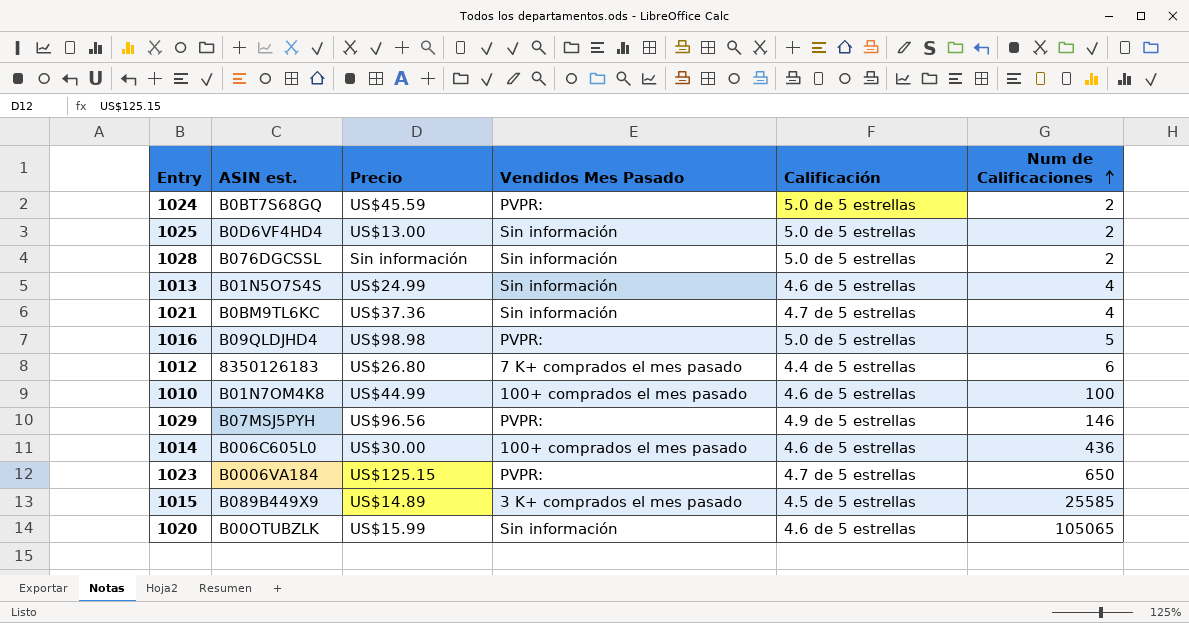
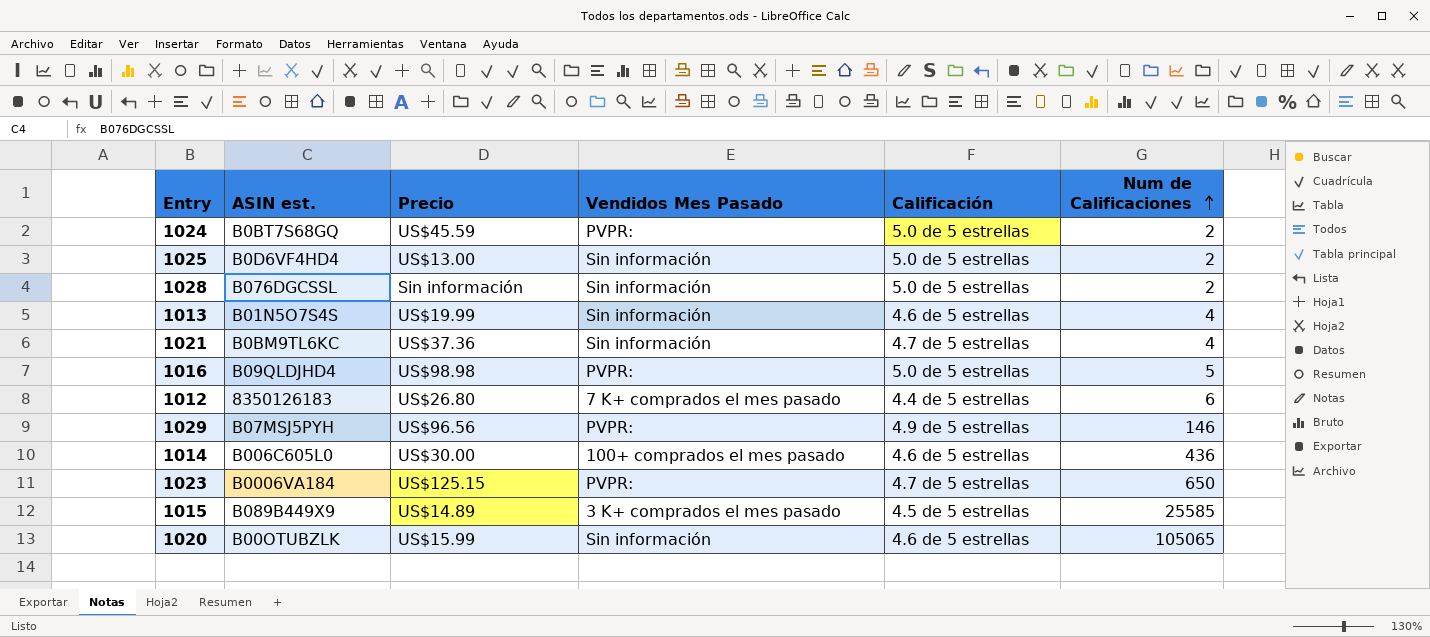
row 1010: B01N7OM4K8 | US$44.99 | 100+ comprados el mes pasado | 4.6 de 5 estrellas | 100 -> none
1013 | Precio: US$24.99 -> US$19.99

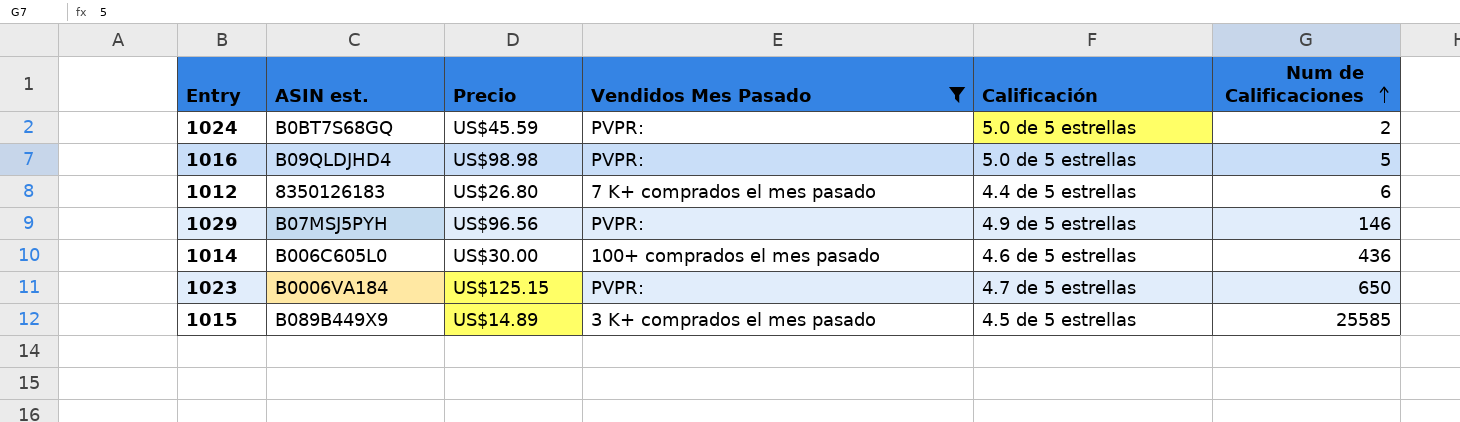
filter: none -> Vendidos Mes Pasado != Sin información

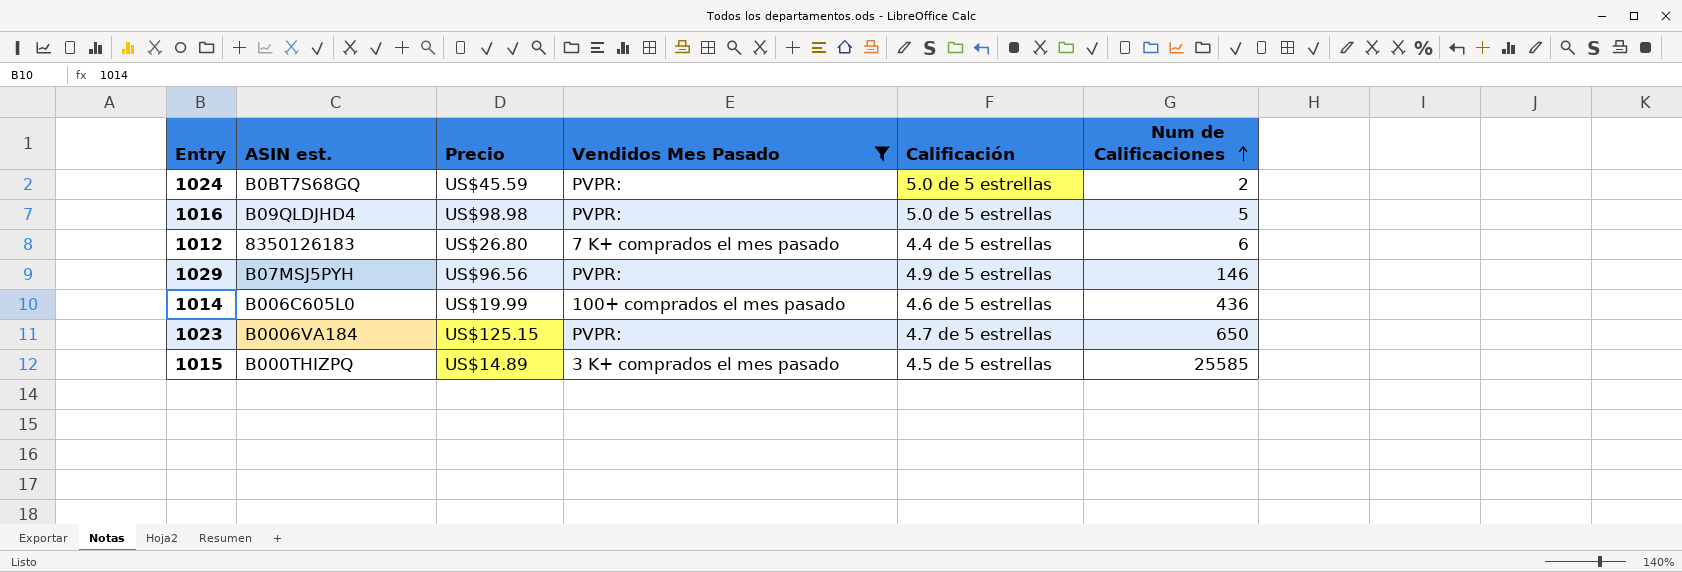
1014 | Precio: US$30.00 -> US$19.99
1015 | ASIN est.: B089B449X9 -> B000THIZPQ

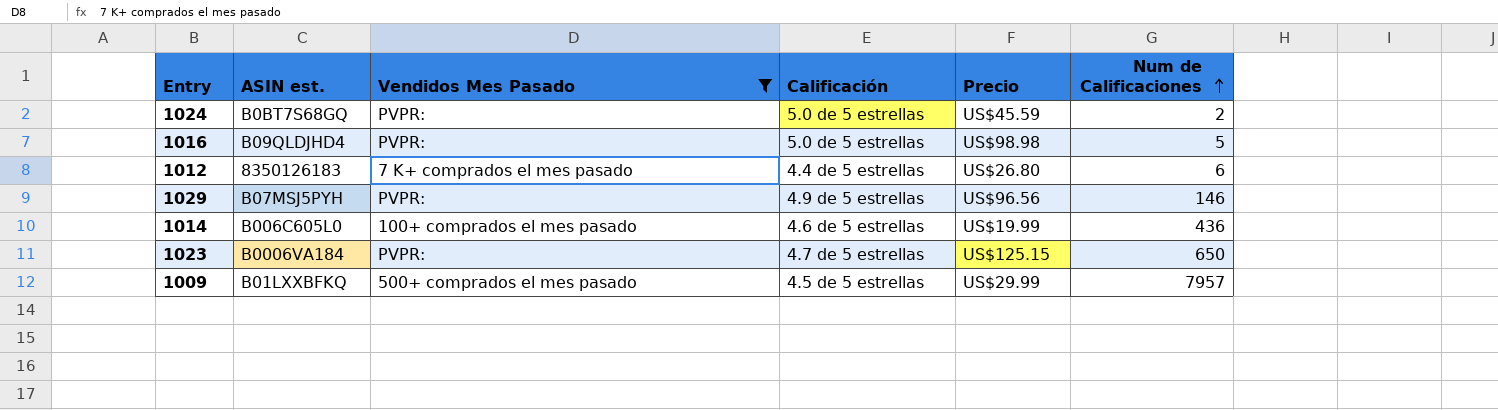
column Precio | position: 3 -> 5
row 1015: B000THIZPQ | US$14.89 | 3 K+ comprados el mes pasado | 4.5 de 5 estrellas | 25585 -> none
row 1009: none -> B01LXXBFKQ | 500+ comprados el mes pasado | 4.5 de 5 estrellas | US$29.99 | 7957

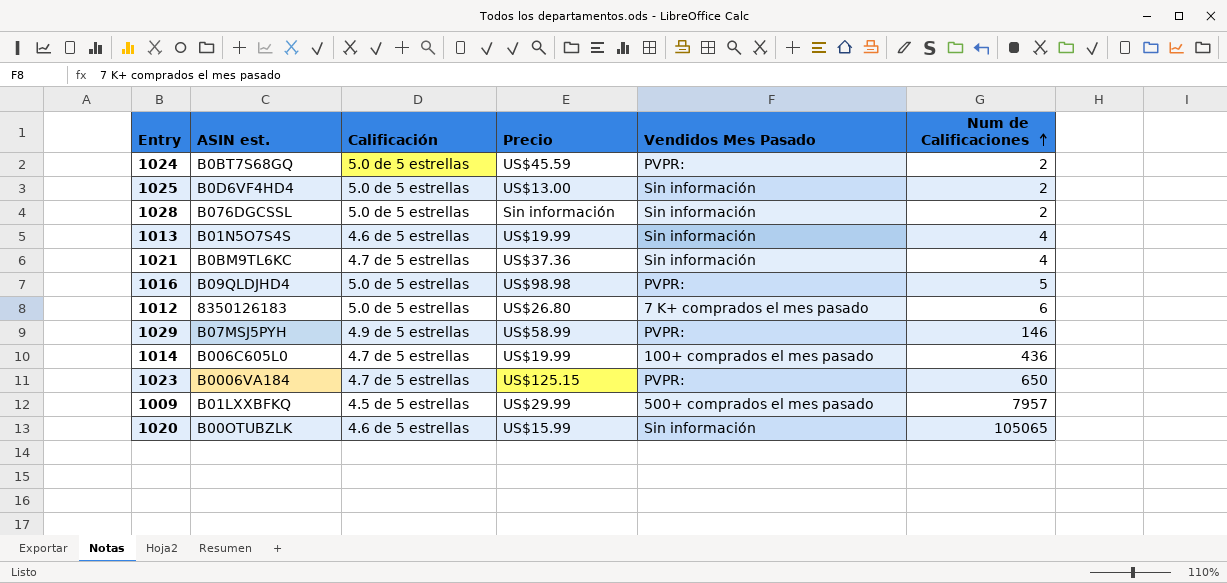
filter: Vendidos Mes Pasado != Sin información -> none
column Vendidos Mes Pasado | position: 3 -> 5
1012 | Calificación: 4.4 de 5 estrellas -> 5.0 de 5 estrellas
1029 | Precio: US$96.56 -> US$58.99
1014 | Calificación: 4.6 de 5 estrellas -> 4.7 de 5 estrellas

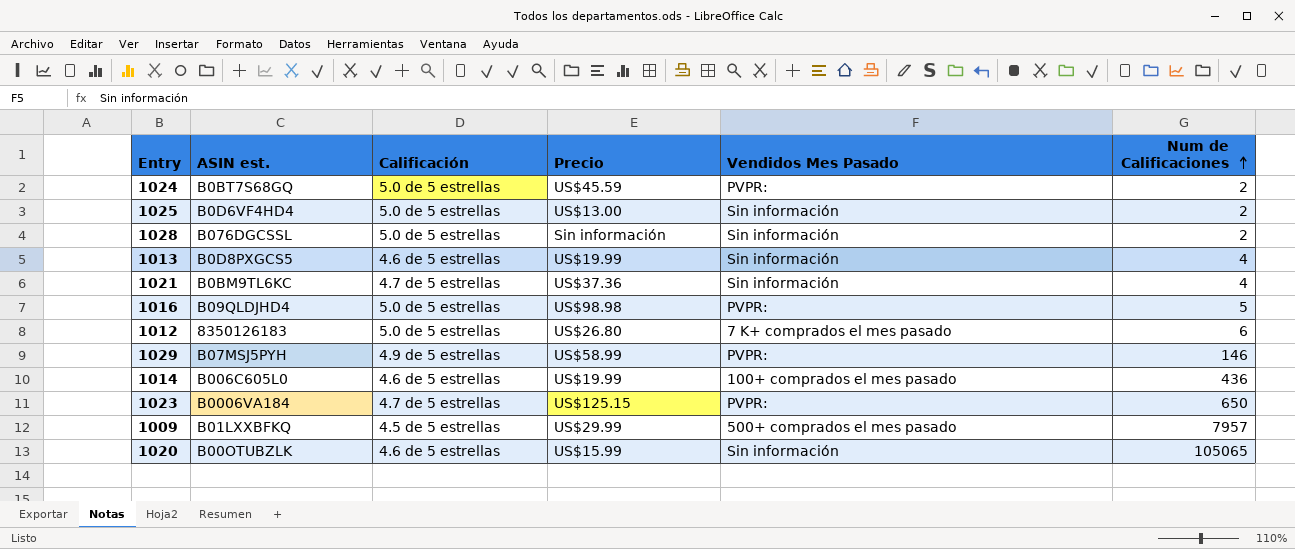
1013 | ASIN est.: B01N5O7S4S -> B0D8PXGCS5
1014 | Calificación: 4.7 de 5 estrellas -> 4.6 de 5 estrellas

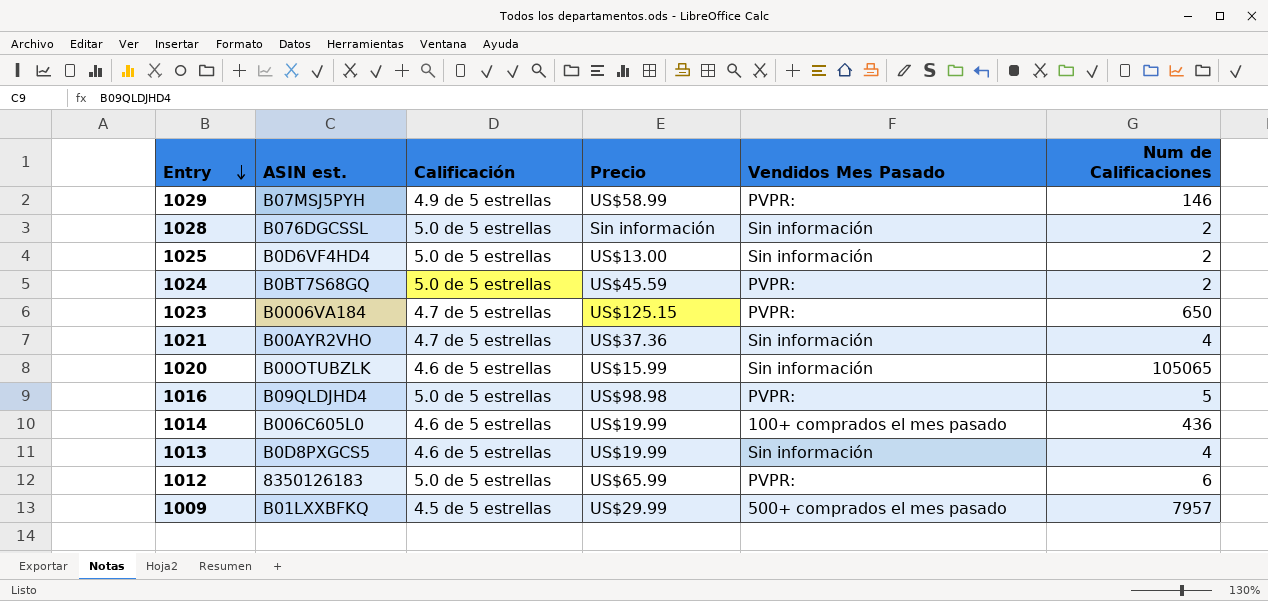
row order: Num de Calificaciones ascending -> Entry descending
1021 | ASIN est.: B0BM9TL6KC -> B00AYR2VHO
1012 | Precio: US$26.80 -> US$65.99
1012 | Vendidos Mes Pasado: 7 K+ comprados el mes pasado -> PVPR:

